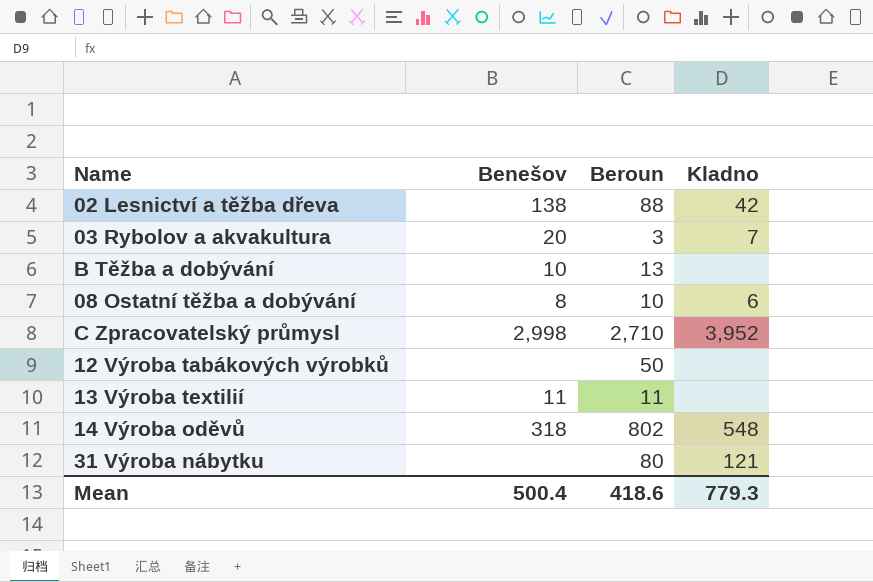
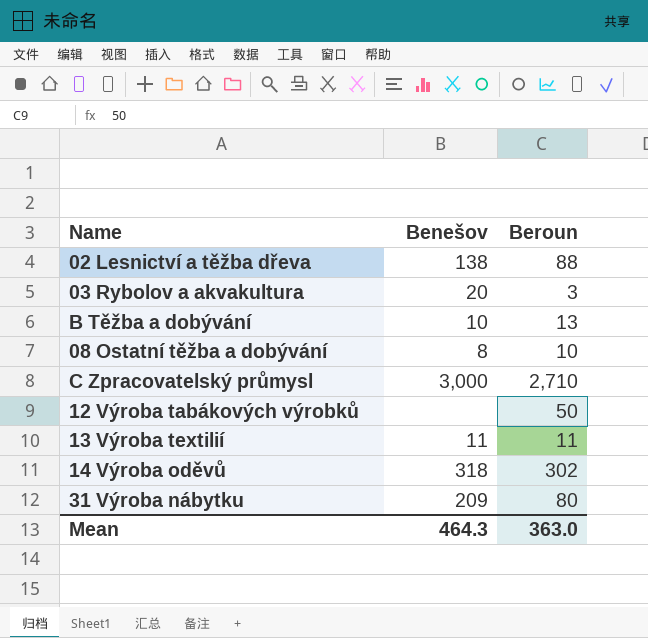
column Kladno | position: 4 -> none
C Zpracovatelský průmysl | Benešov: 2,998 -> 3,000
14 Výroba oděvů | Beroun: 802 -> 302
31 Výroba nábytku | Benešov: none -> 209
Mean | Benešov: 500.4 -> 464.3
Mean | Beroun: 418.6 -> 363.0

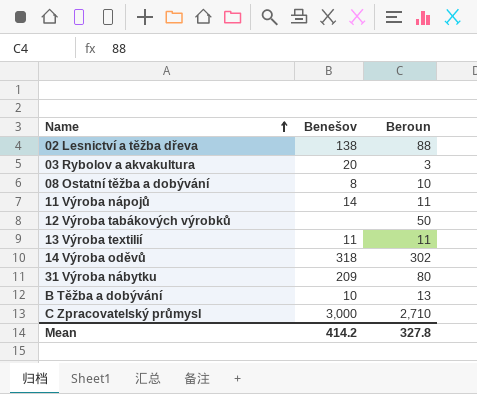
row order: none -> Name ascending
row 11 Výroba nápojů: none -> 14 | 11
Mean | Benešov: 464.3 -> 414.2
Mean | Beroun: 363.0 -> 327.8

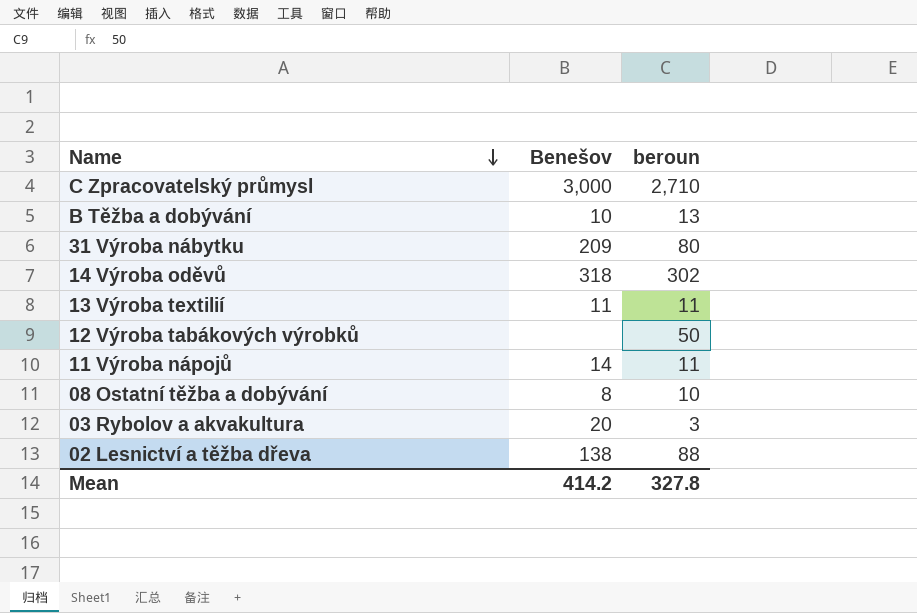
row order: Name ascending -> Name descending
column name: Beroun -> beroun

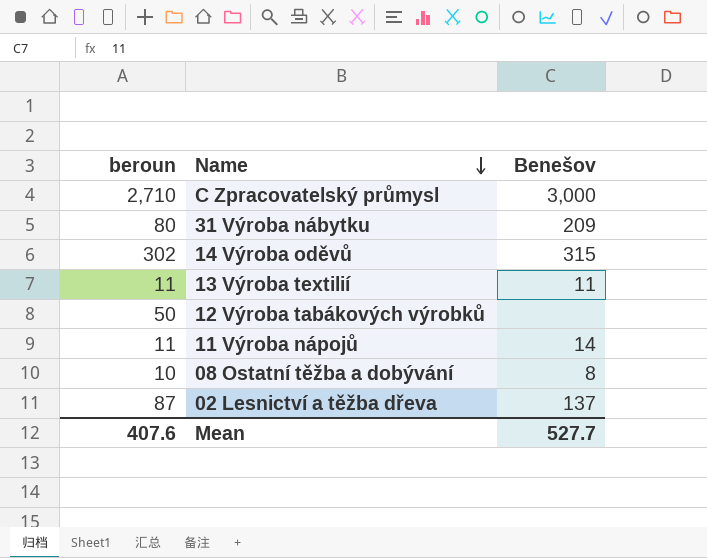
column beroun | position: 3 -> 1
row B Těžba a dobývání: 10 | 13 -> none
row 03 Rybolov a akvakultura: 20 | 3 -> none
14 Výroba oděvů | Benešov: 318 -> 315
02 Lesnictví a těžba dřeva | beroun: 88 -> 87
02 Lesnictví a těžba dřeva | Benešov: 138 -> 137
Mean | beroun: 327.8 -> 407.6
Mean | Benešov: 414.2 -> 527.7

